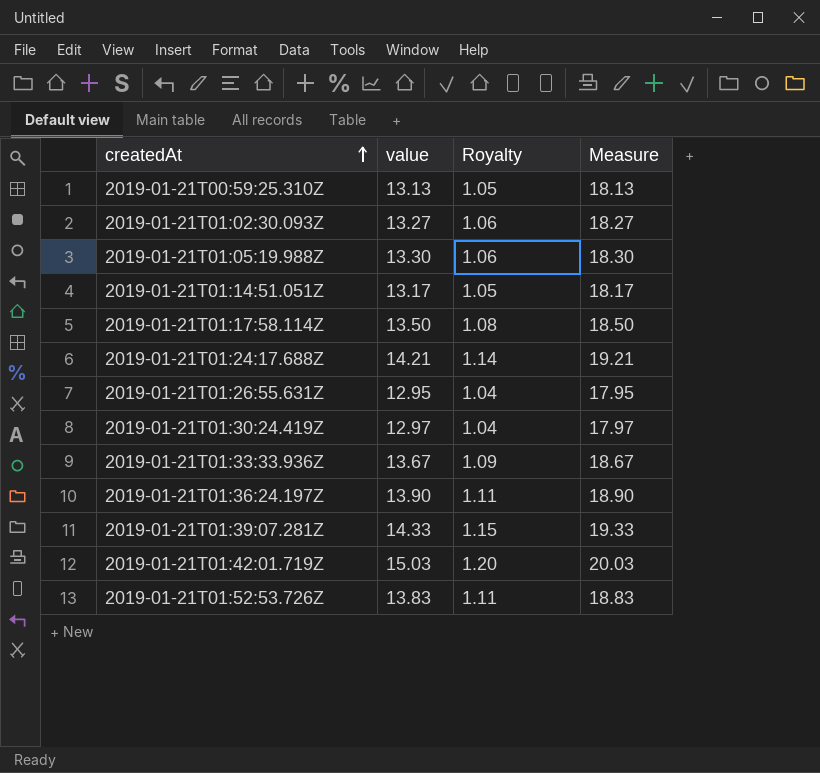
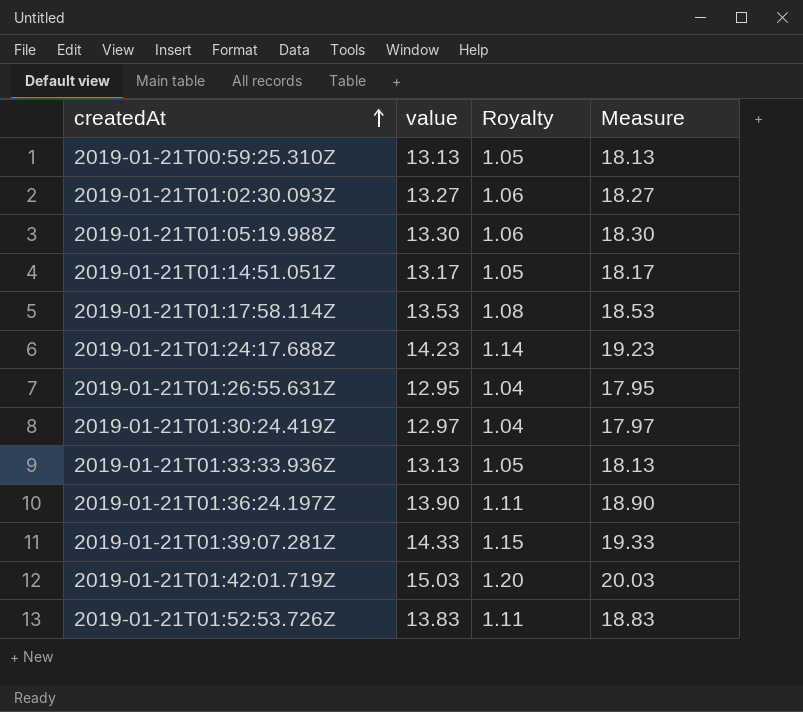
2019-01-21T01:17:58.114Z | value: 13.50 -> 13.53
2019-01-21T01:17:58.114Z | Measure: 18.50 -> 18.53
2019-01-21T01:24:17.688Z | value: 14.21 -> 14.23
2019-01-21T01:24:17.688Z | Measure: 19.21 -> 19.23
2019-01-21T01:33:33.936Z | value: 13.67 -> 13.13
2019-01-21T01:33:33.936Z | Royalty: 1.09 -> 1.05
2019-01-21T01:33:33.936Z | Measure: 18.67 -> 18.13

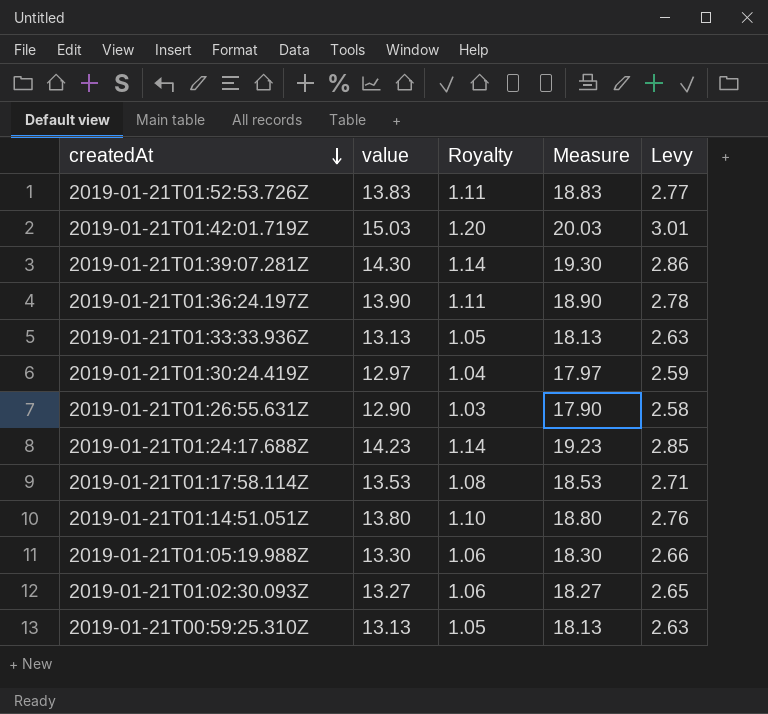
row order: createdAt ascending -> createdAt descending
column Levy | formula: none -> [value] * 0.2
2019-01-21T01:39:07.281Z | value: 14.33 -> 14.30
2019-01-21T01:39:07.281Z | Royalty: 1.15 -> 1.14
2019-01-21T01:39:07.281Z | Measure: 19.33 -> 19.30
2019-01-21T01:26:55.631Z | value: 12.95 -> 12.90
2019-01-21T01:26:55.631Z | Royalty: 1.04 -> 1.03
2019-01-21T01:26:55.631Z | Measure: 17.95 -> 17.90
2019-01-21T01:14:51.051Z | value: 13.17 -> 13.80
2019-01-21T01:14:51.051Z | Royalty: 1.05 -> 1.10
2019-01-21T01:14:51.051Z | Measure: 18.17 -> 18.80

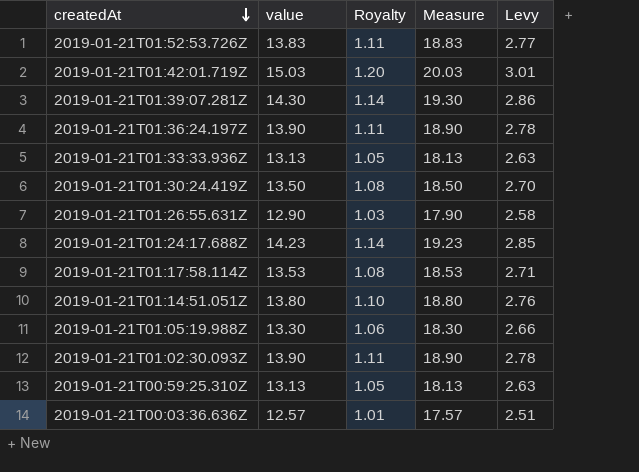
2019-01-21T01:30:24.419Z | value: 12.97 -> 13.50
2019-01-21T01:30:24.419Z | Royalty: 1.04 -> 1.08
2019-01-21T01:30:24.419Z | Measure: 17.97 -> 18.50
2019-01-21T01:30:24.419Z | Levy: 2.59 -> 2.70
2019-01-21T01:02:30.093Z | value: 13.27 -> 13.90
2019-01-21T01:02:30.093Z | Royalty: 1.06 -> 1.11
2019-01-21T01:02:30.093Z | Measure: 18.27 -> 18.90
2019-01-21T01:02:30.093Z | Levy: 2.65 -> 2.78
row 2019-01-21T00:03:36.636Z: none -> 12.57 | 1.01 | 17.57 | 2.51

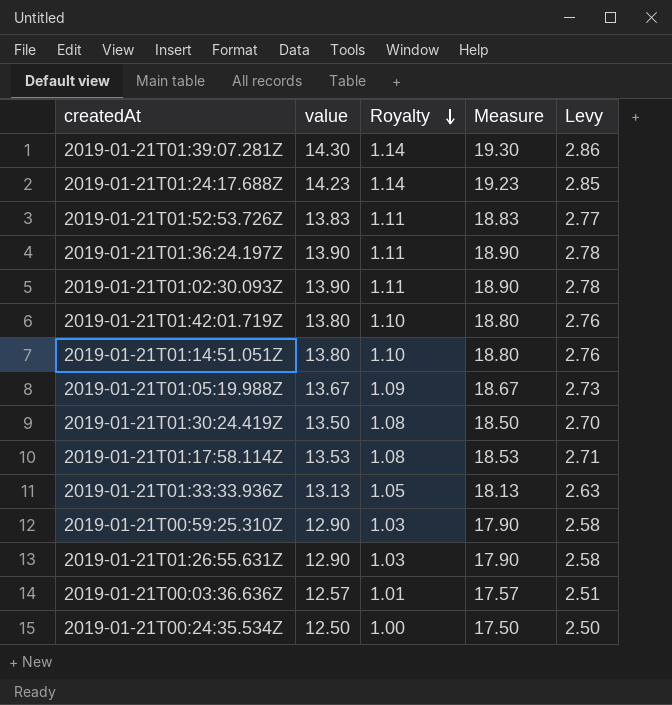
row order: createdAt descending -> Royalty descending
2019-01-21T01:42:01.719Z | value: 15.03 -> 13.80
2019-01-21T01:42:01.719Z | Royalty: 1.20 -> 1.10
2019-01-21T01:42:01.719Z | Measure: 20.03 -> 18.80
2019-01-21T01:42:01.719Z | Levy: 3.01 -> 2.76
2019-01-21T01:05:19.988Z | value: 13.30 -> 13.67
2019-01-21T01:05:19.988Z | Royalty: 1.06 -> 1.09
2019-01-21T01:05:19.988Z | Measure: 18.30 -> 18.67
2019-01-21T01:05:19.988Z | Levy: 2.66 -> 2.73
2019-01-21T00:59:25.310Z | value: 13.13 -> 12.90
2019-01-21T00:59:25.310Z | Royalty: 1.05 -> 1.03
2019-01-21T00:59:25.310Z | Measure: 18.13 -> 17.90
2019-01-21T00:59:25.310Z | Levy: 2.63 -> 2.58
row 2019-01-21T00:24:35.534Z: none -> 12.50 | 1.00 | 17.50 | 2.50

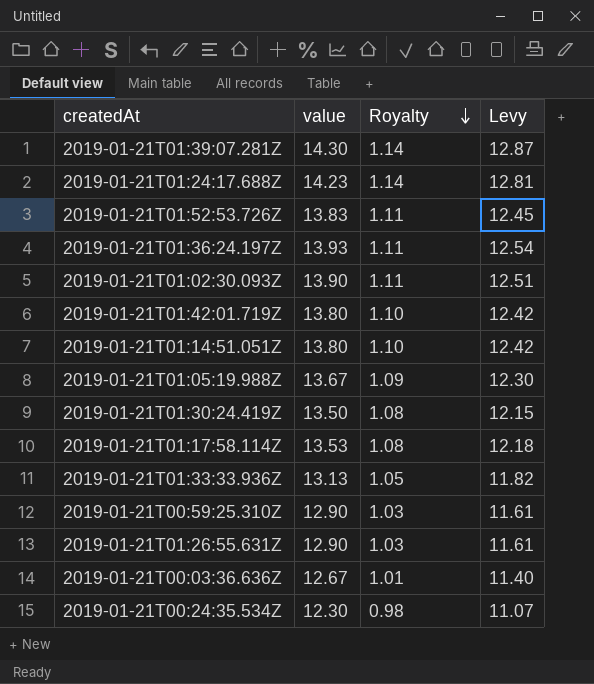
column Measure | formula: [value] + 5 -> none
column Levy | formula: [value] * 0.2 -> [value] * 0.9
2019-01-21T01:36:24.197Z | value: 13.90 -> 13.93
2019-01-21T00:03:36.636Z | value: 12.57 -> 12.67
2019-01-21T00:24:35.534Z | value: 12.50 -> 12.30
2019-01-21T00:24:35.534Z | Royalty: 1.00 -> 0.98

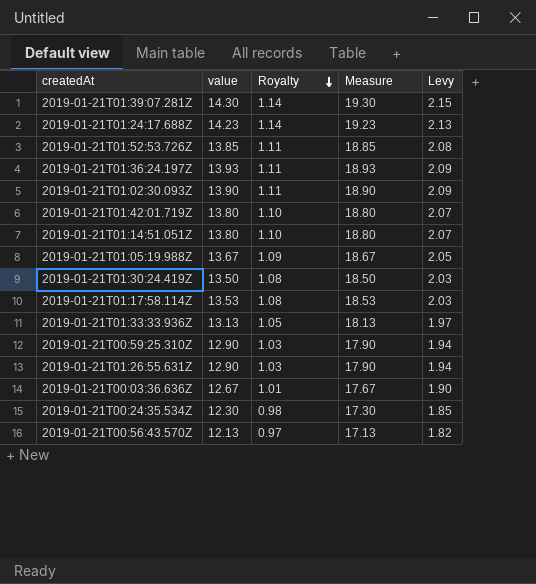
column Measure | formula: none -> [value] + 5
column Levy | formula: [value] * 0.9 -> [value] * 0.15
2019-01-21T01:52:53.726Z | value: 13.83 -> 13.85
row 2019-01-21T00:56:43.570Z: none -> 12.13 | 0.97 | 17.13 | 1.82

